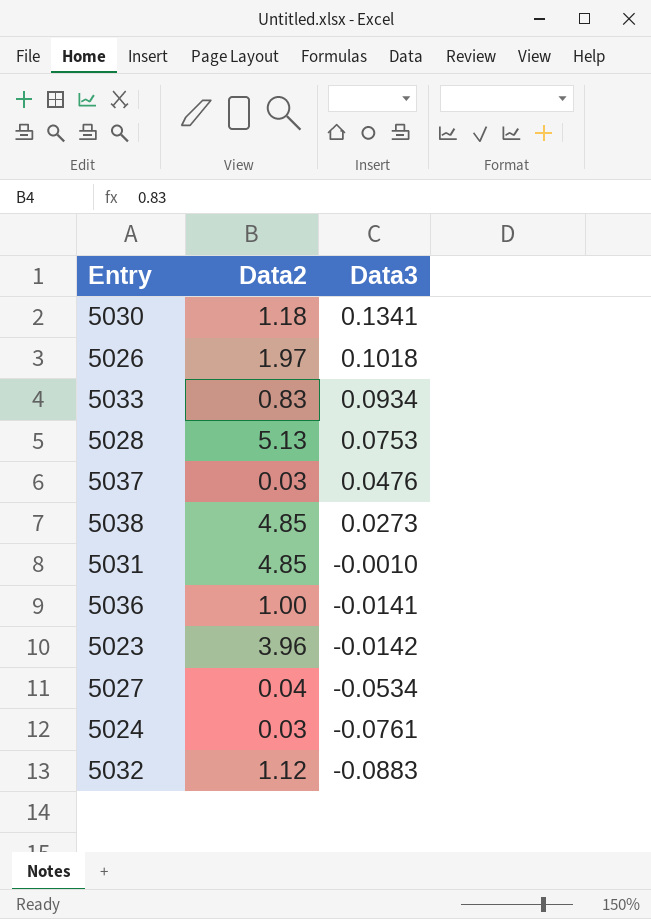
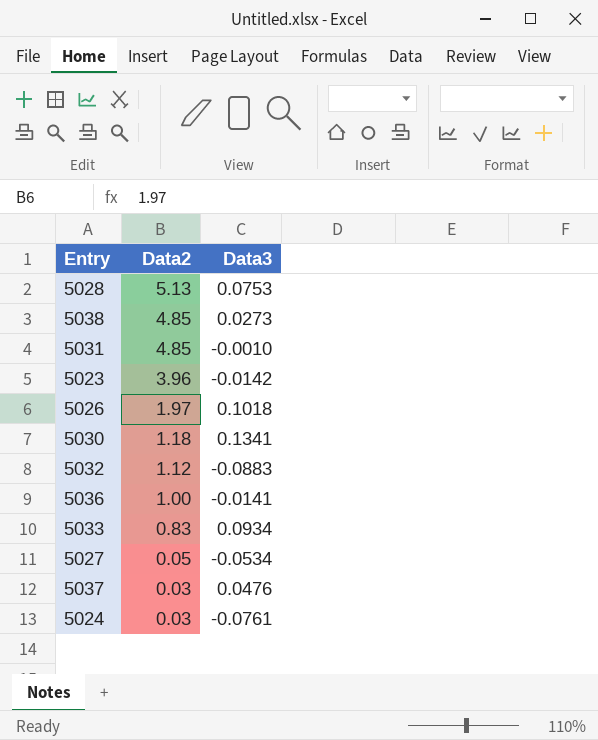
row order: Data3 descending -> Data2 descending
5027 | Data2: 0.04 -> 0.05

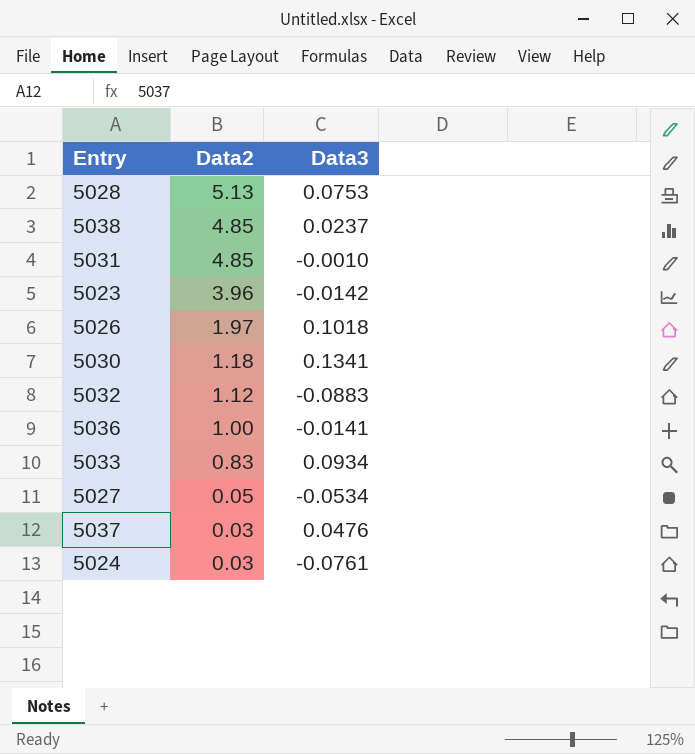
5038 | Data3: 0.0273 -> 0.0237

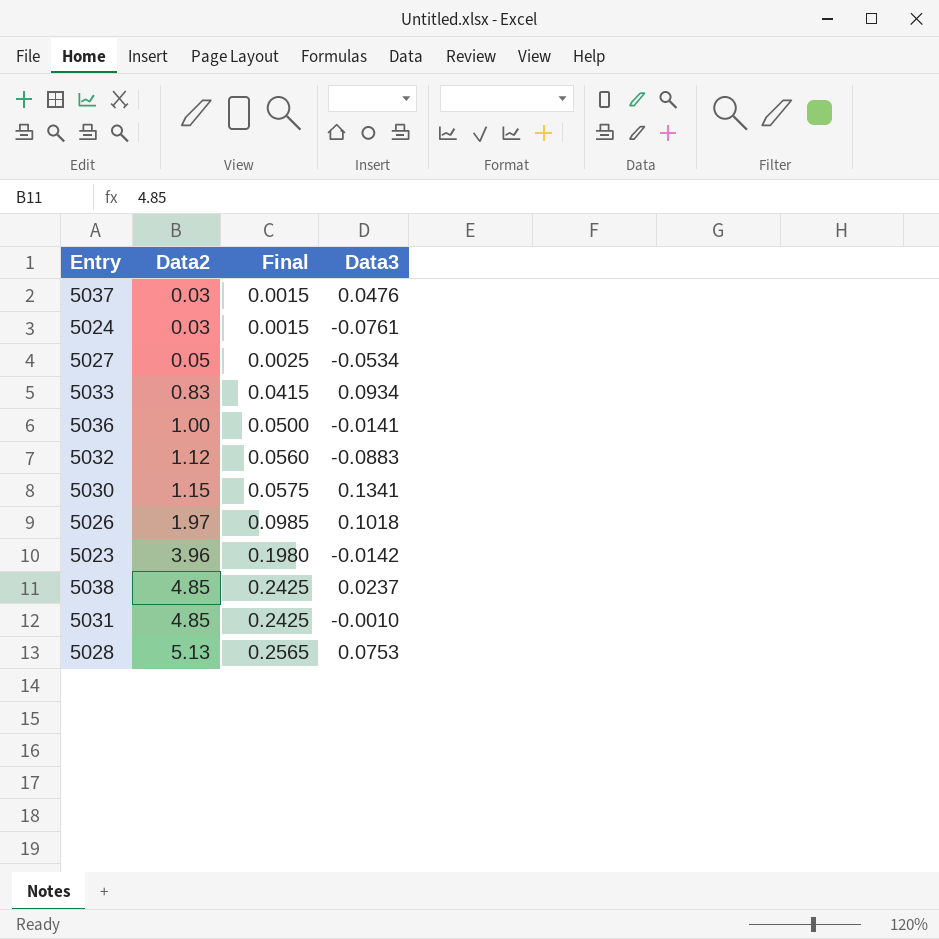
row order: Data2 descending -> Data2 ascending
column Final | formula: none -> [Data2] * 0.05
5030 | Data2: 1.18 -> 1.15

